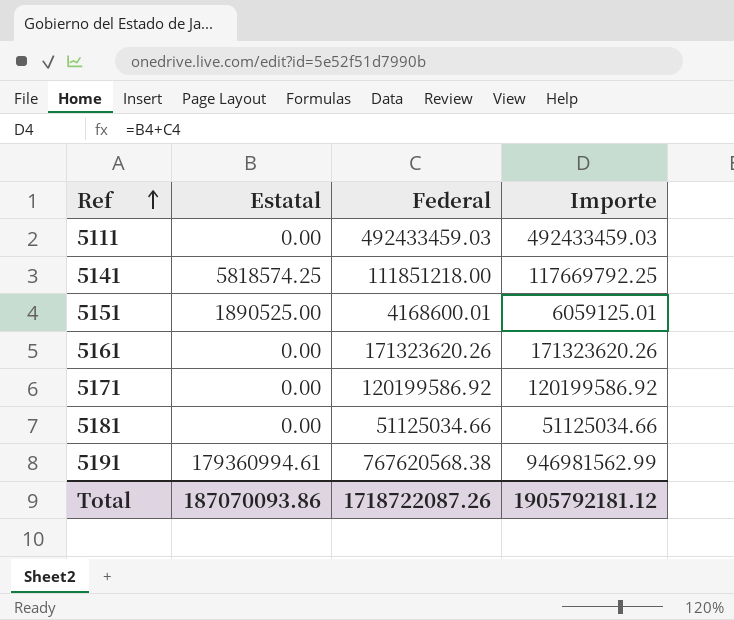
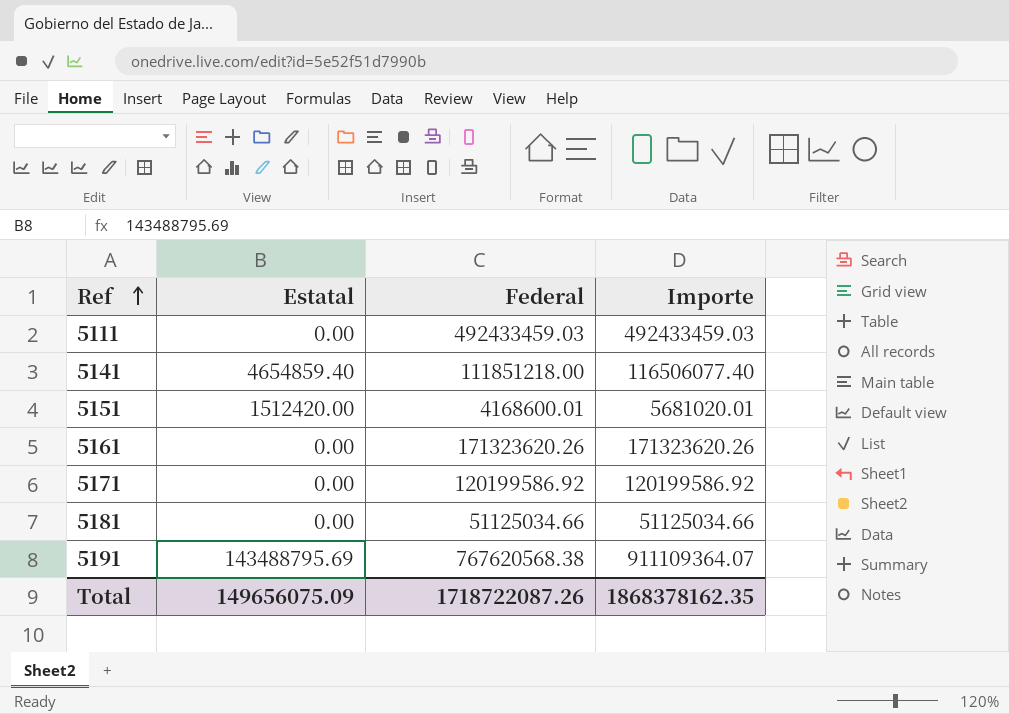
5141 | Estatal: 5818574.25 -> 4654859.40
5141 | Importe: 117669792.25 -> 116506077.40
5151 | Estatal: 1890525.00 -> 1512420.00
5151 | Importe: 6059125.01 -> 5681020.01
5191 | Estatal: 179360994.61 -> 143488795.69
5191 | Importe: 946981562.99 -> 911109364.07
Total | Estatal: 187070093.86 -> 149656075.09
Total | Importe: 1905792181.12 -> 1868378162.35

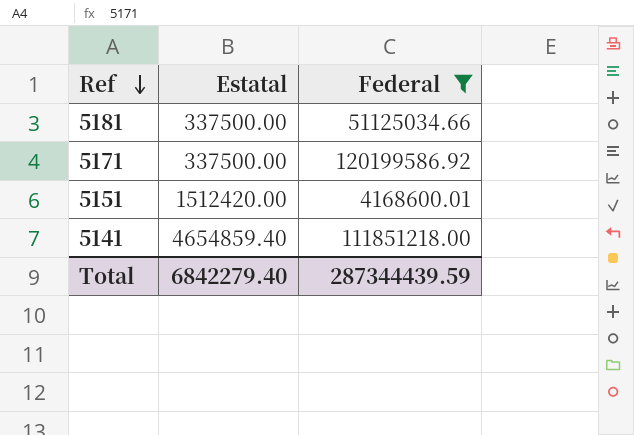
filter: none -> Federal <= 120199586.92
row order: Ref ascending -> Ref descending
column Importe | formula: [Estatal] + [Federal] -> none
5181 | Estatal: 0.00 -> 337500.00
5171 | Estatal: 0.00 -> 337500.00
Total | Estatal: 149656075.09 -> 6842279.40
Total | Federal: 1718722087.26 -> 287344439.59

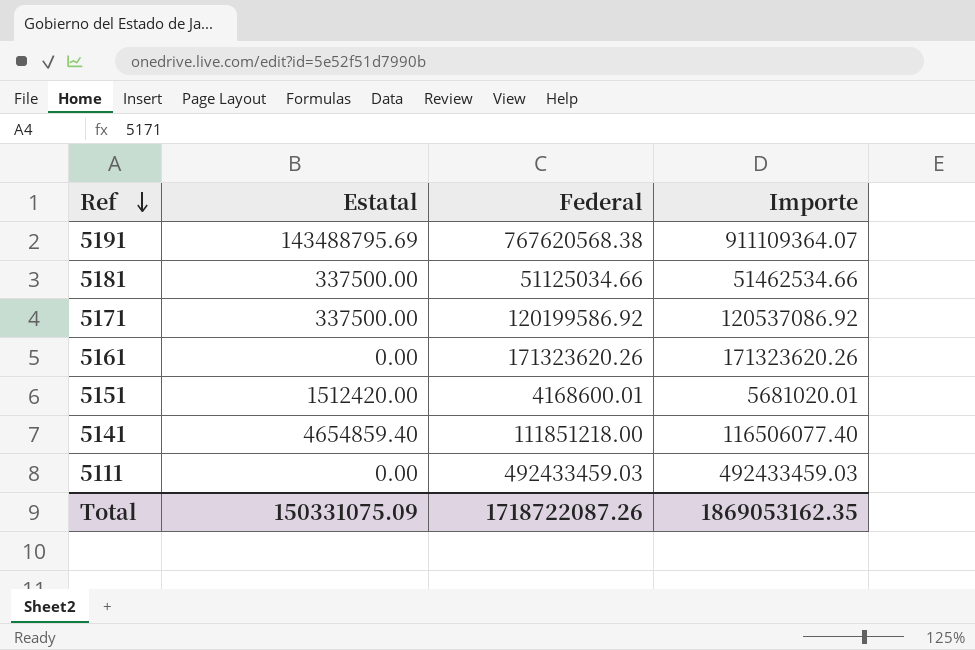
filter: Federal <= 120199586.92 -> none
column Importe | formula: none -> [Estatal] + [Federal]
Total | Estatal: 6842279.40 -> 150331075.09
Total | Federal: 287344439.59 -> 1718722087.26

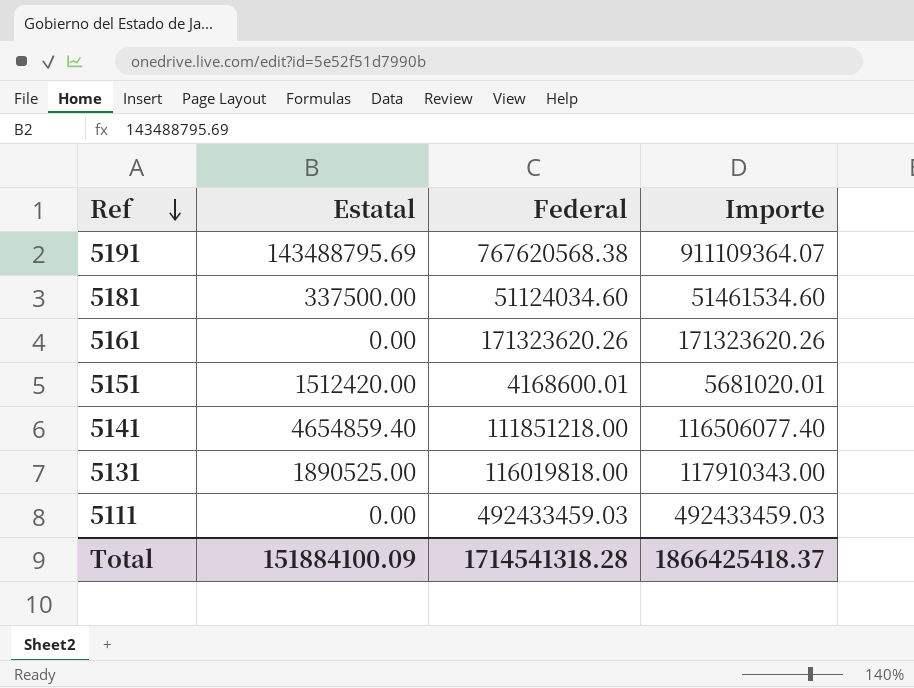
row 5171: 337500.00 | 120199586.92 | 120537086.92 -> none
5181 | Federal: 51125034.66 -> 51124034.60
5181 | Importe: 51462534.66 -> 51461534.60
row 5131: none -> 1890525.00 | 116019818.00 | 117910343.00
Total | Estatal: 150331075.09 -> 151884100.09
Total | Federal: 1718722087.26 -> 1714541318.28
Total | Importe: 1869053162.35 -> 1866425418.37

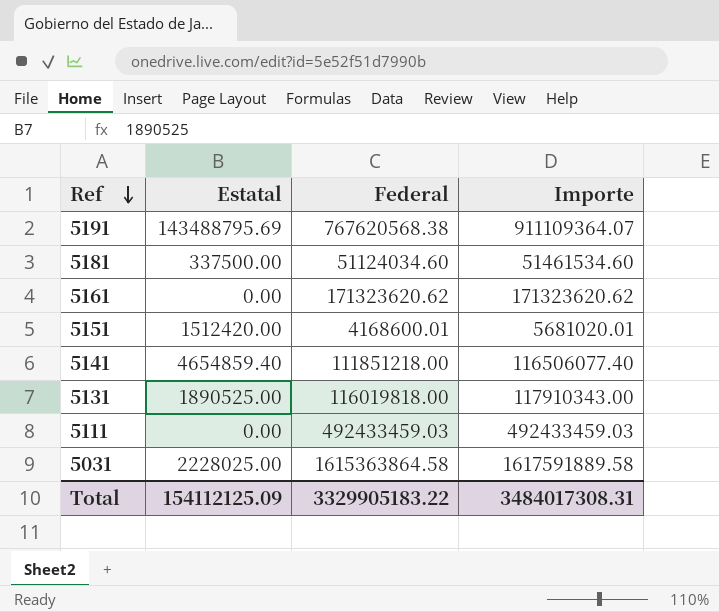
5161 | Federal: 171323620.26 -> 171323620.62
5161 | Importe: 171323620.26 -> 171323620.62
row 5031: none -> 2228025.00 | 1615363864.58 | 1617591889.58
Total | Estatal: 151884100.09 -> 154112125.09
Total | Federal: 1714541318.28 -> 3329905183.22
Total | Importe: 1866425418.37 -> 3484017308.31

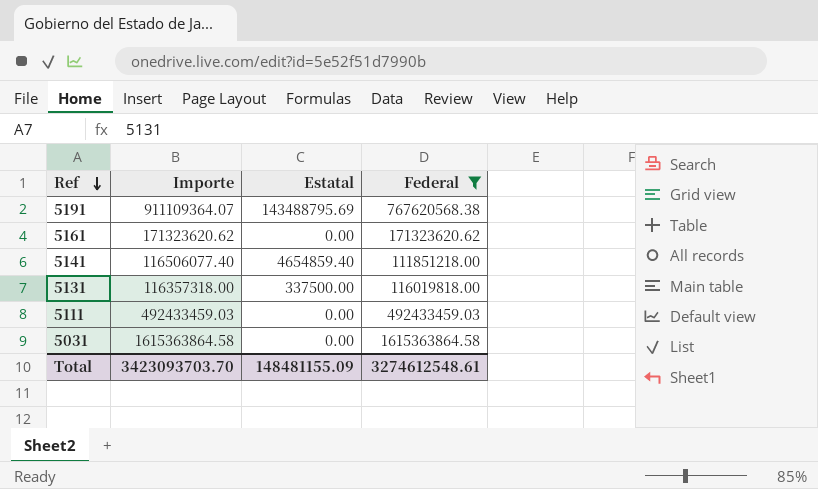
filter: none -> Federal >= 111851218.00
column Importe | position: 4 -> 2
5131 | Importe: 117910343.00 -> 116357318.00
5131 | Estatal: 1890525.00 -> 337500.00
5031 | Importe: 1617591889.58 -> 1615363864.58
5031 | Estatal: 2228025.00 -> 0.00
Total | Importe: 3484017308.31 -> 3423093703.70
Total | Estatal: 154112125.09 -> 148481155.09
Total | Federal: 3329905183.22 -> 3274612548.61

